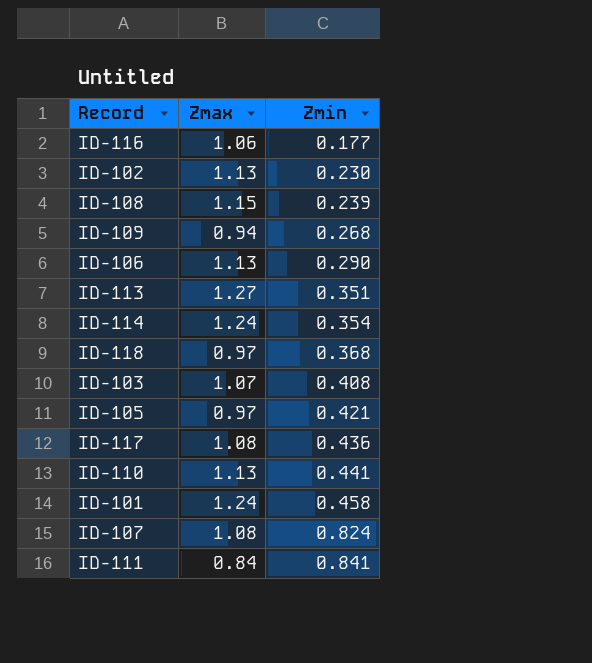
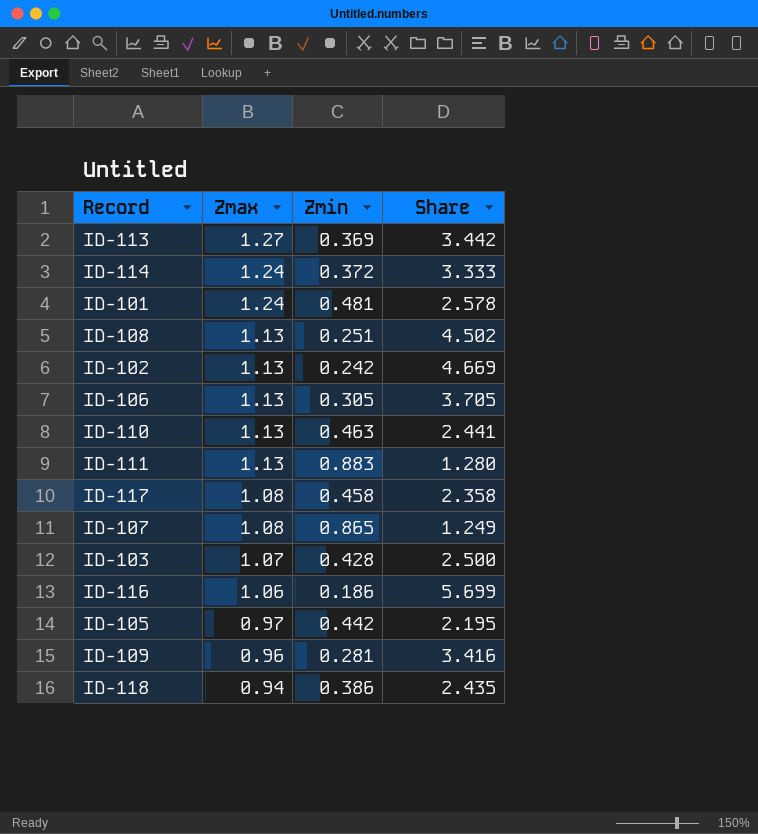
row order: Zmin ascending -> Zmax descending
column Share | formula: none -> [Zmax] / [Zmin]
ID-113 | Zmin: 0.351 -> 0.369
ID-114 | Zmin: 0.354 -> 0.372
ID-101 | Zmin: 0.458 -> 0.481
ID-108 | Zmax: 1.15 -> 1.13
ID-108 | Zmin: 0.239 -> 0.251
ID-102 | Zmin: 0.230 -> 0.242
ID-106 | Zmin: 0.290 -> 0.305
ID-110 | Zmin: 0.441 -> 0.463
ID-111 | Zmax: 0.84 -> 1.13
ID-111 | Zmin: 0.841 -> 0.883
ID-117 | Zmin: 0.436 -> 0.458
ID-107 | Zmin: 0.824 -> 0.865
ID-103 | Zmin: 0.408 -> 0.428
ID-116 | Zmin: 0.177 -> 0.186
ID-105 | Zmin: 0.421 -> 0.442
ID-109 | Zmax: 0.94 -> 0.96
ID-109 | Zmin: 0.268 -> 0.281
ID-118 | Zmax: 0.97 -> 0.94
ID-118 | Zmin: 0.368 -> 0.386

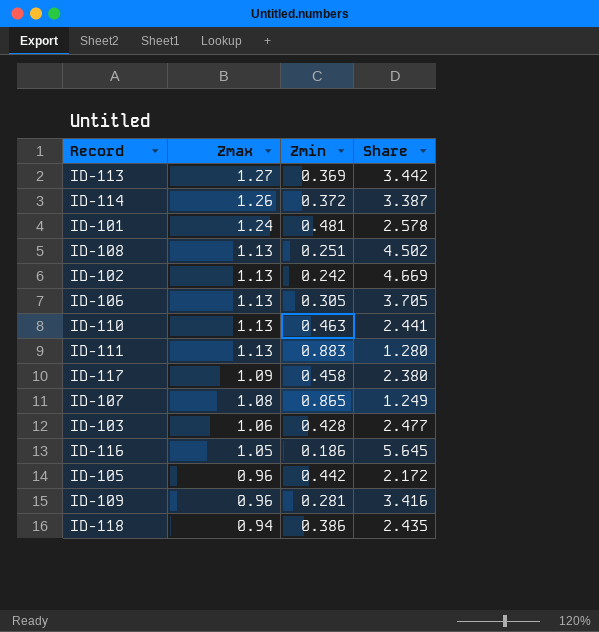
ID-114 | Zmax: 1.24 -> 1.26
ID-114 | Share: 3.333 -> 3.387
ID-117 | Zmax: 1.08 -> 1.09
ID-117 | Share: 2.358 -> 2.380
ID-103 | Zmax: 1.07 -> 1.06
ID-103 | Share: 2.500 -> 2.477
ID-116 | Zmax: 1.06 -> 1.05
ID-116 | Share: 5.699 -> 5.645
ID-105 | Zmax: 0.97 -> 0.96
ID-105 | Share: 2.195 -> 2.172

